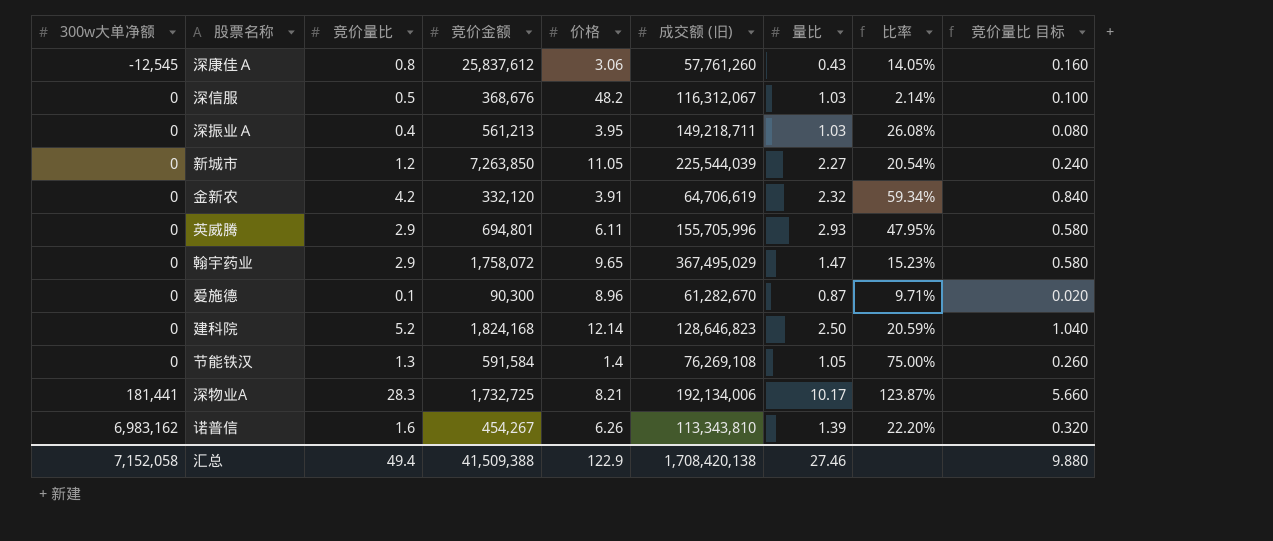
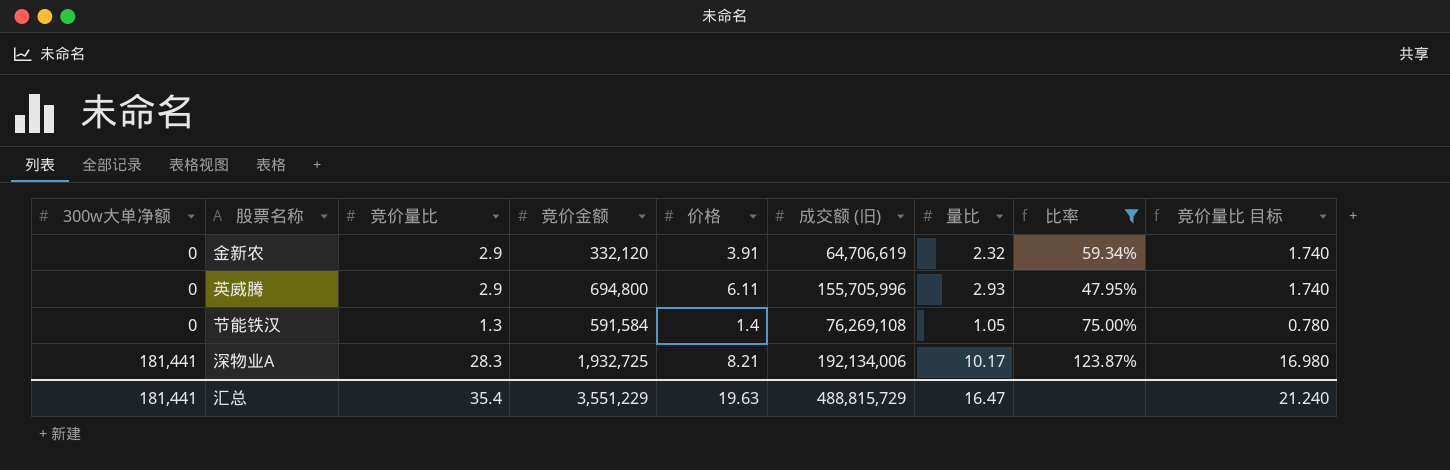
filter: none -> 比率 >= 47.95%
column 竞价量比 目标 | formula: [竞价量比] * 0.2 -> [竞价量比] * 0.6
金新农 | 竞价量比: 4.2 -> 2.9
英威腾 | 竞价金额: 694,801 -> 694,800
深物业A | 竞价金额: 1,732,725 -> 1,932,725
汇总 | 300w大单净额: 7,152,058 -> 181,441
汇总 | 竞价量比: 49.4 -> 35.4
汇总 | 竞价金额: 41,509,388 -> 3,551,229
汇总 | 价格: 122.9 -> 19.63
汇总 | 成交额 (旧): 1,708,420,138 -> 488,815,729
汇总 | 量比: 27.46 -> 16.47
汇总 | 竞价量比 目标: 9.880 -> 21.240

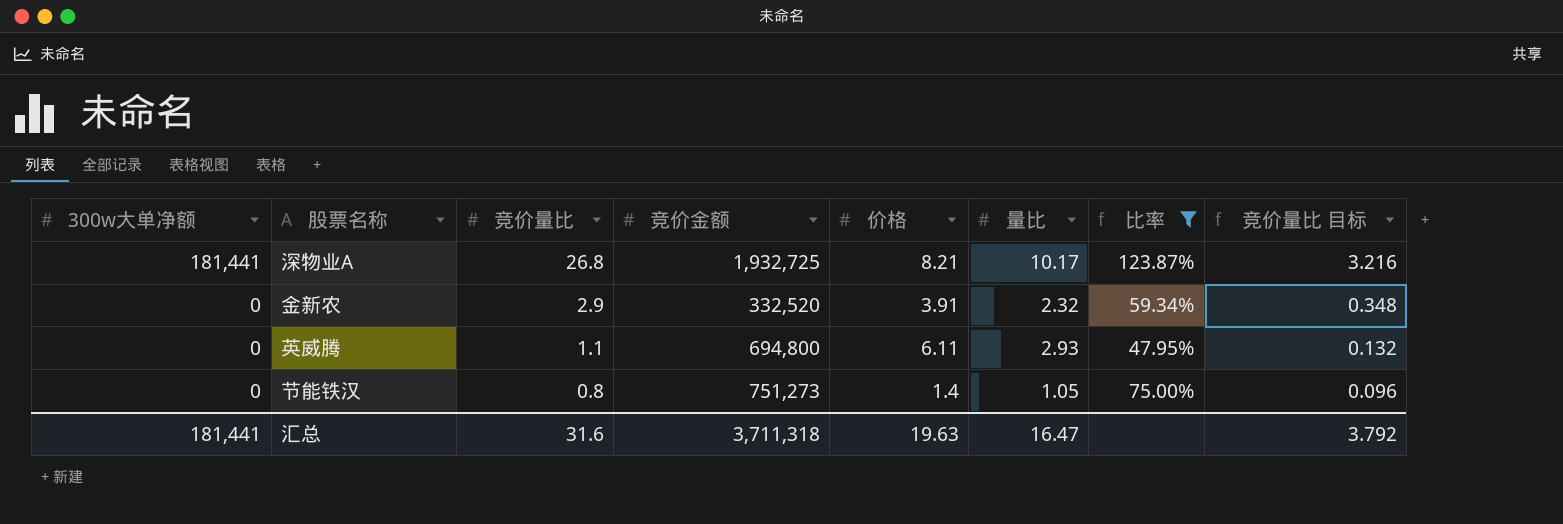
row order: 300w大单净额 ascending -> 300w大单净额 descending
column 成交额 (旧) | position: 6 -> none
column 竞价量比 目标 | formula: [竞价量比] * 0.6 -> [竞价量比] * 0.12
深物业A | 竞价量比: 28.3 -> 26.8
金新农 | 竞价金额: 332,120 -> 332,520
英威腾 | 竞价量比: 2.9 -> 1.1
节能铁汉 | 竞价量比: 1.3 -> 0.8
节能铁汉 | 竞价金额: 591,584 -> 751,273
汇总 | 竞价量比: 35.4 -> 31.6
汇总 | 竞价金额: 3,551,229 -> 3,711,318
汇总 | 竞价量比 目标: 21.240 -> 3.792

